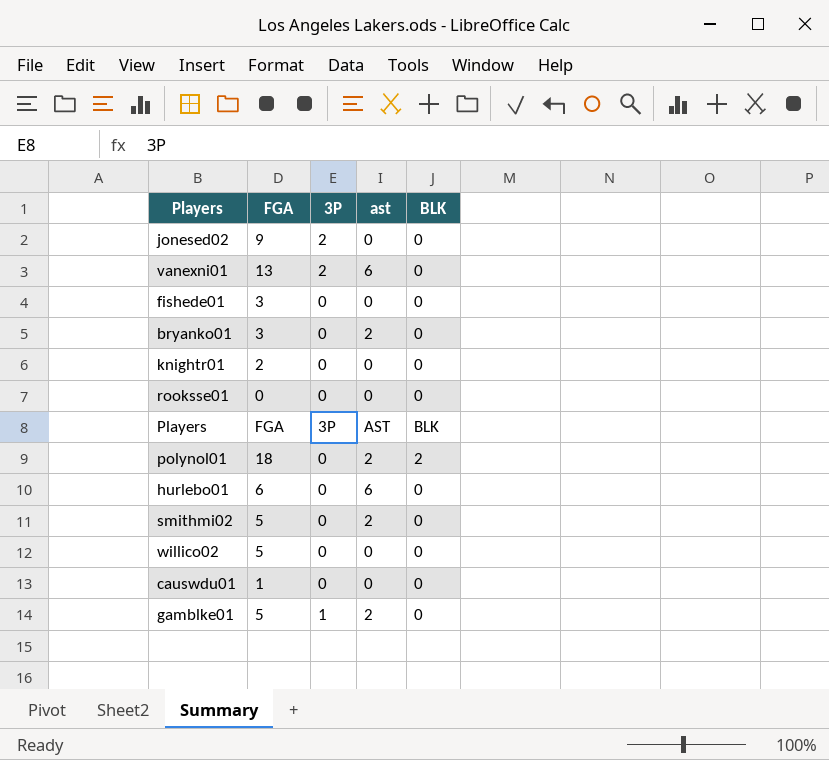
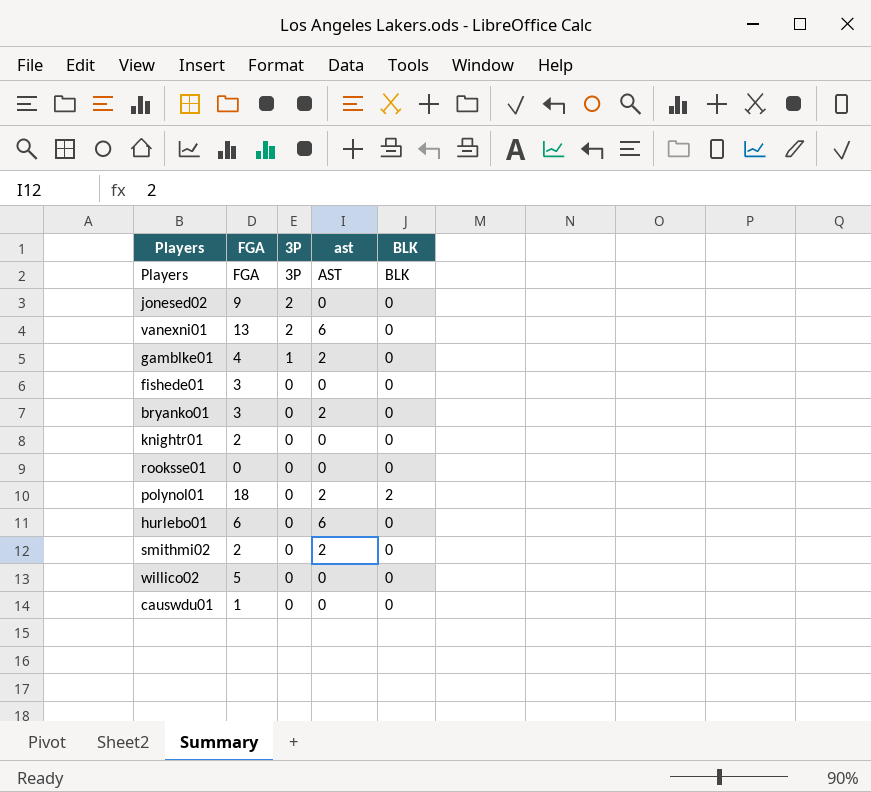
row order: none -> 3P descending
gamblke01 | FGA: 5 -> 4
smithmi02 | FGA: 5 -> 2

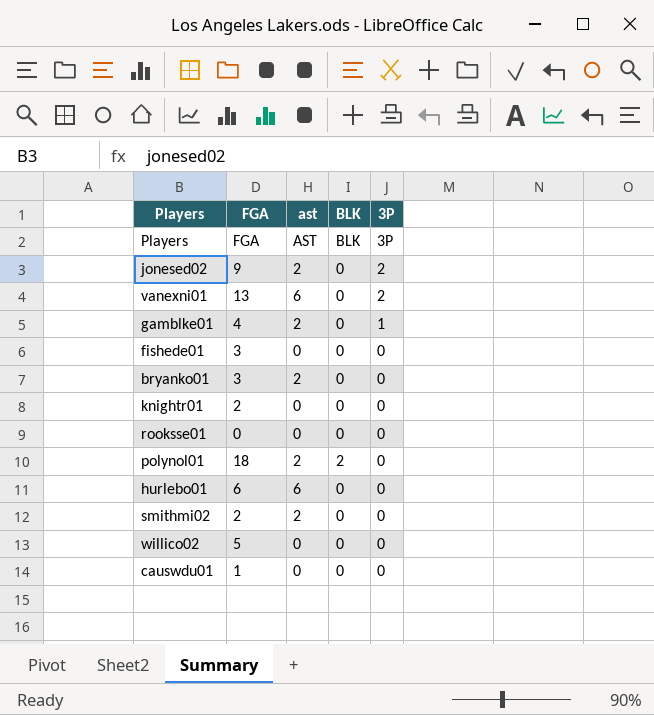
column 3P | position: 3 -> 5
jonesed02 | ast: 0 -> 2

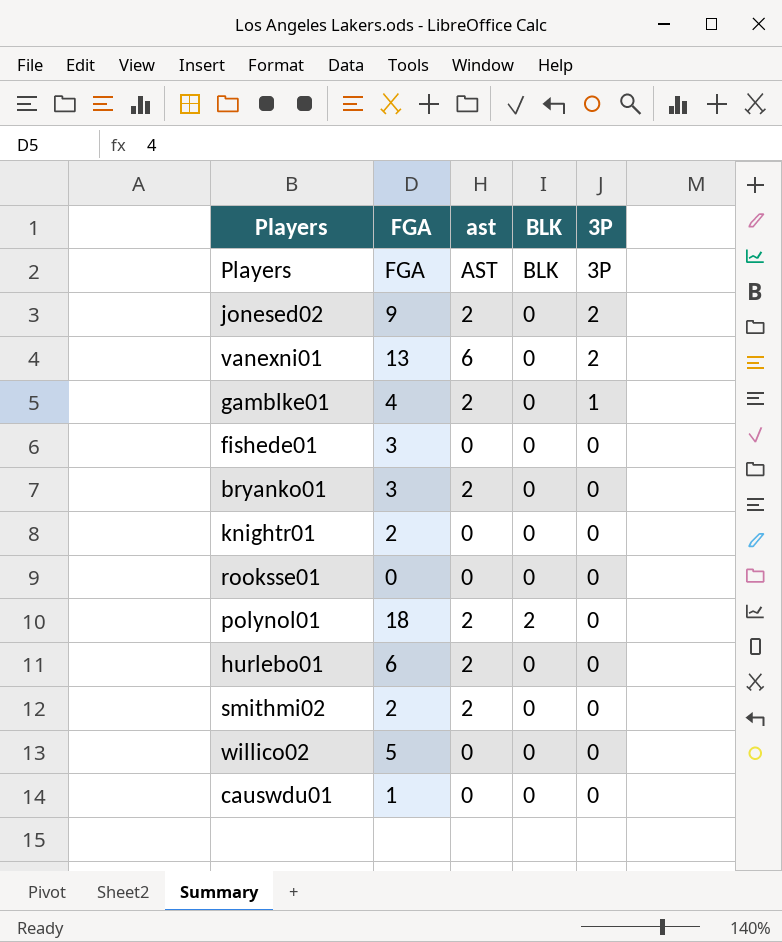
hurlebo01 | ast: 6 -> 2

